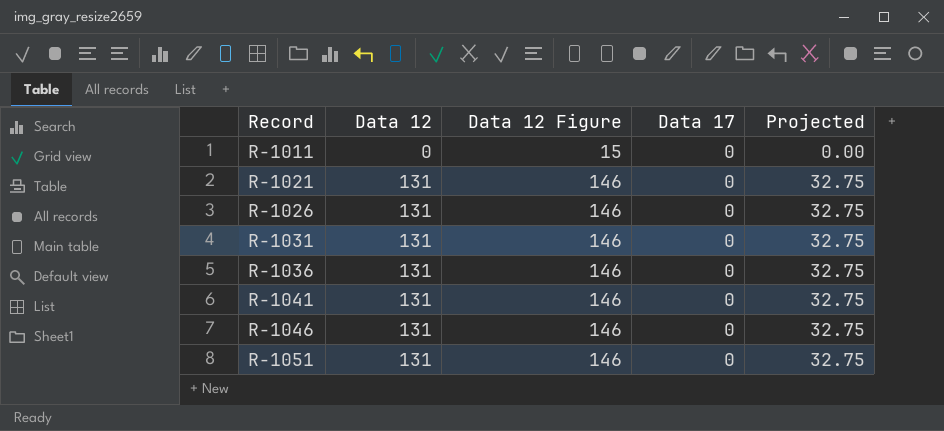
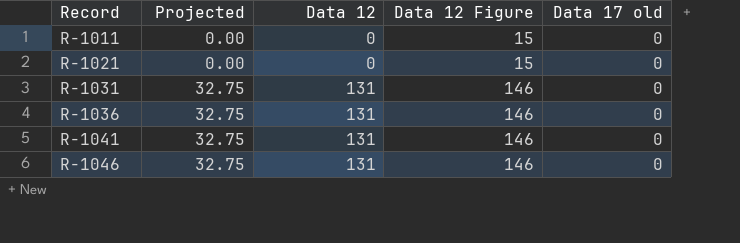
column Projected | position: 5 -> 2
column name: Data 17 -> Data 17 old
row R-1026: 131 | 146 | 0 | 32.75 -> none
row R-1051: 131 | 146 | 0 | 32.75 -> none
R-1021 | Projected: 32.75 -> 0.00
R-1021 | Data 12: 131 -> 0
R-1021 | Data 12 Figure: 146 -> 15

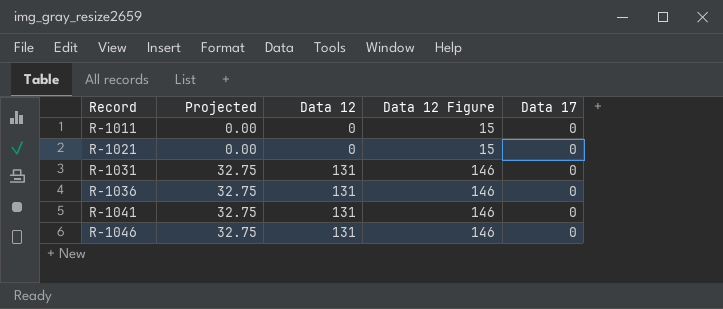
column name: Data 17 old -> Data 17

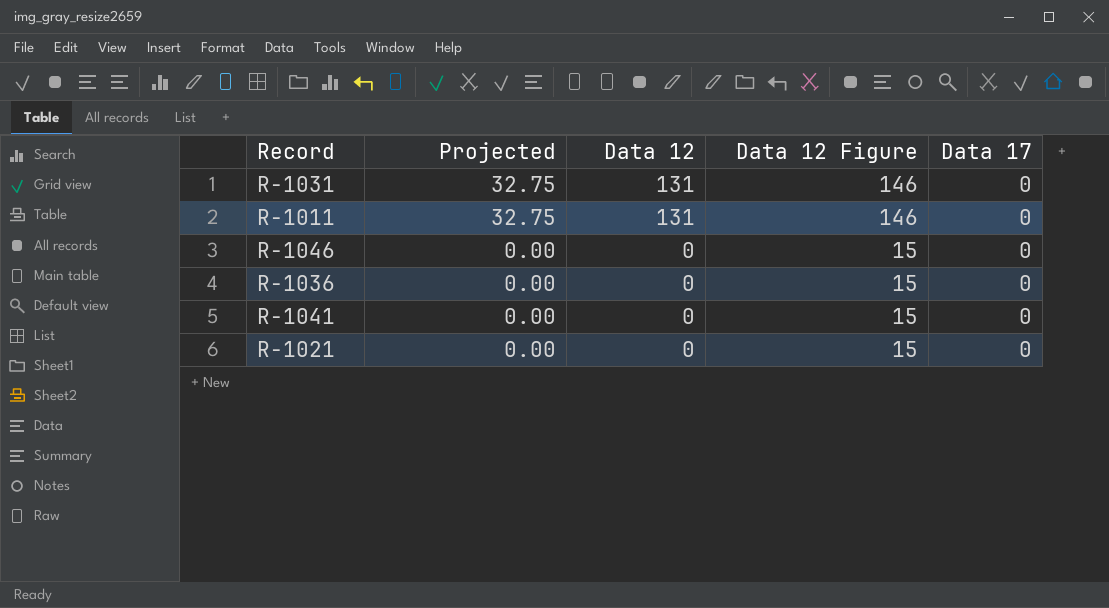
row order: Record ascending -> Projected descending
R-1011 | Projected: 0.00 -> 32.75
R-1011 | Data 12: 0 -> 131
R-1011 | Data 12 Figure: 15 -> 146
R-1046 | Projected: 32.75 -> 0.00
R-1046 | Data 12: 131 -> 0
R-1046 | Data 12 Figure: 146 -> 15
R-1036 | Projected: 32.75 -> 0.00
R-1036 | Data 12: 131 -> 0
R-1036 | Data 12 Figure: 146 -> 15
R-1041 | Projected: 32.75 -> 0.00
R-1041 | Data 12: 131 -> 0
R-1041 | Data 12 Figure: 146 -> 15

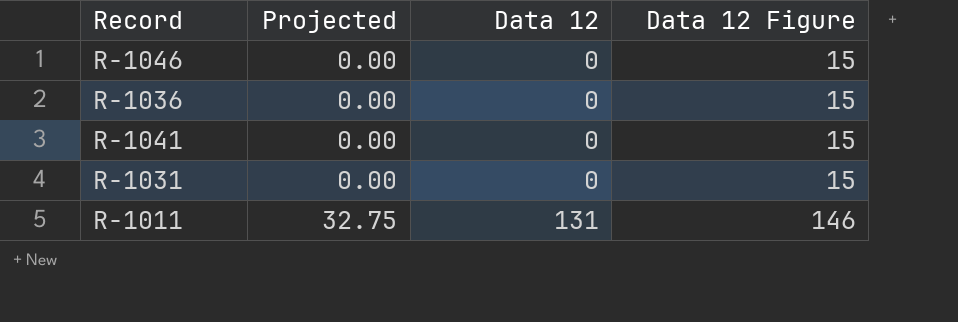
row order: Projected descending -> Projected ascending
column Data 17 | position: 5 -> none
row R-1021: 0.00 | 0 | 15 | 0 -> none
R-1031 | Projected: 32.75 -> 0.00
R-1031 | Data 12: 131 -> 0
R-1031 | Data 12 Figure: 146 -> 15

